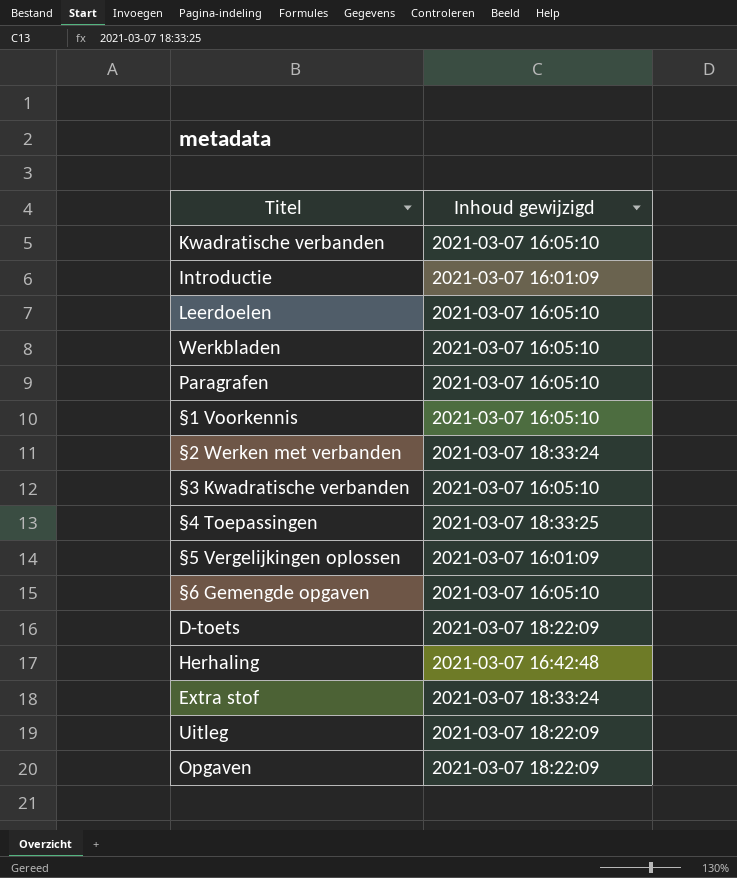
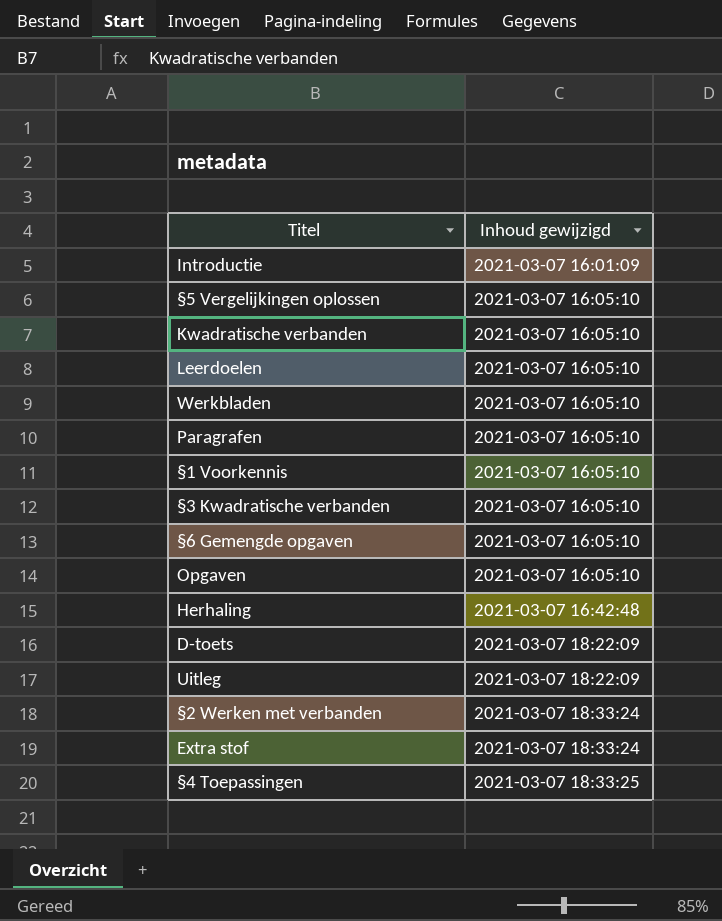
row order: none -> Inhoud gewijzigd ascending
§5 Vergelijkingen oplossen | Inhoud gewijzigd: 2021-03-07 16:01:09 -> 2021-03-07 16:05:10
Opgaven | Inhoud gewijzigd: 2021-03-07 18:22:09 -> 2021-03-07 16:05:10

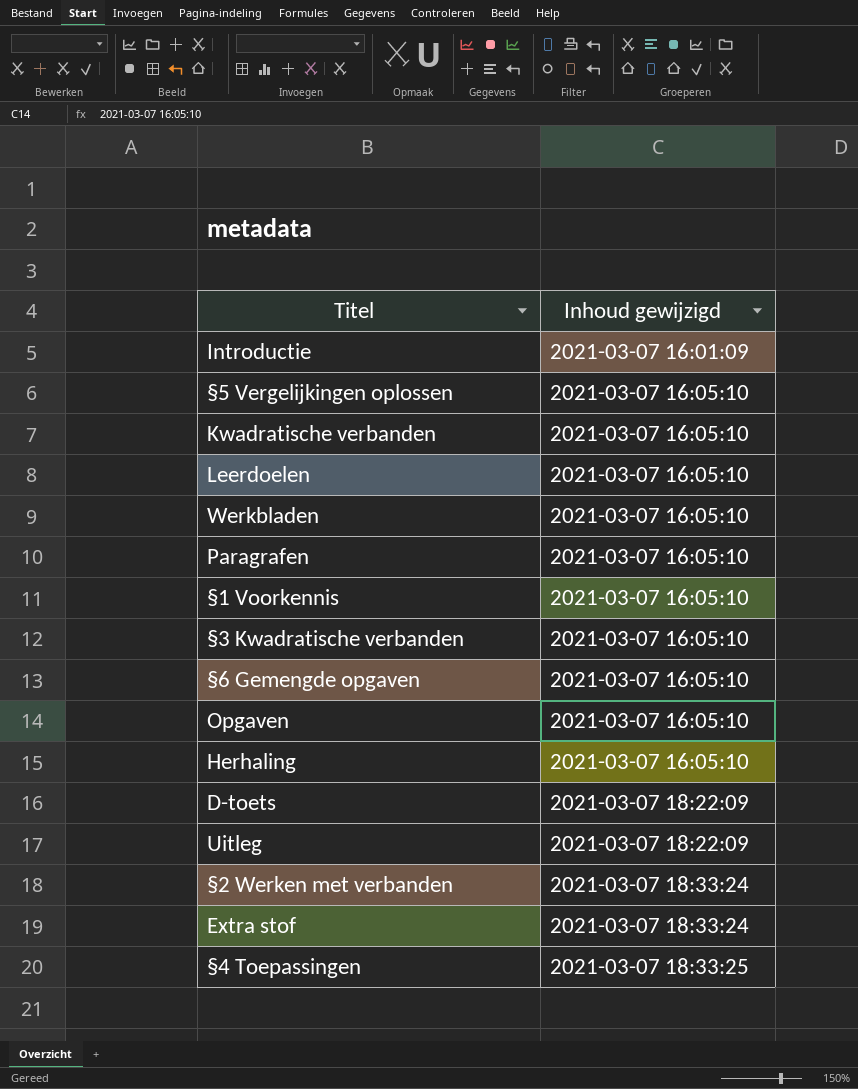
Herhaling | Inhoud gewijzigd: 2021-03-07 16:42:48 -> 2021-03-07 16:05:10

